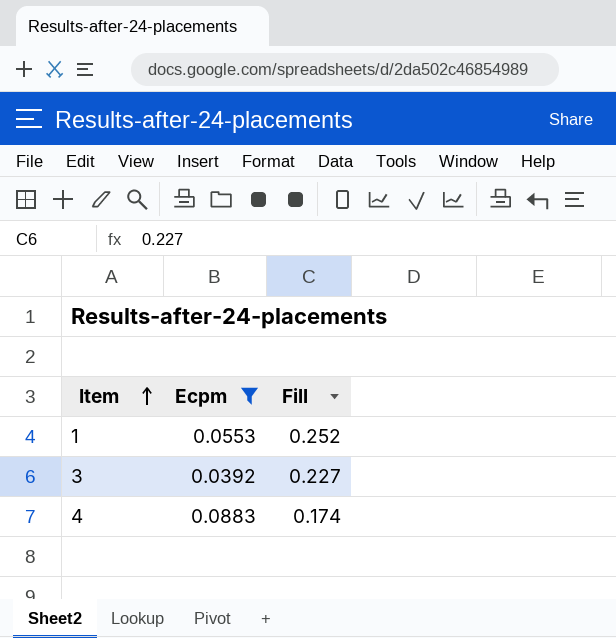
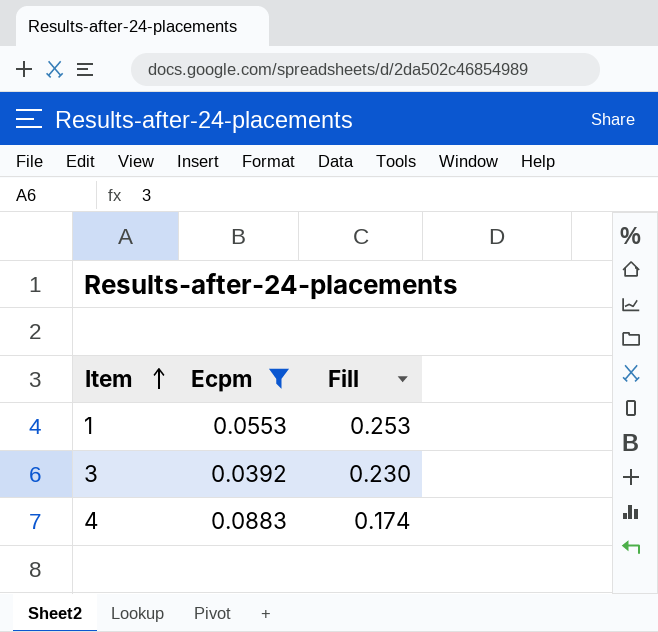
1 | Fill: 0.252 -> 0.253
3 | Fill: 0.227 -> 0.230

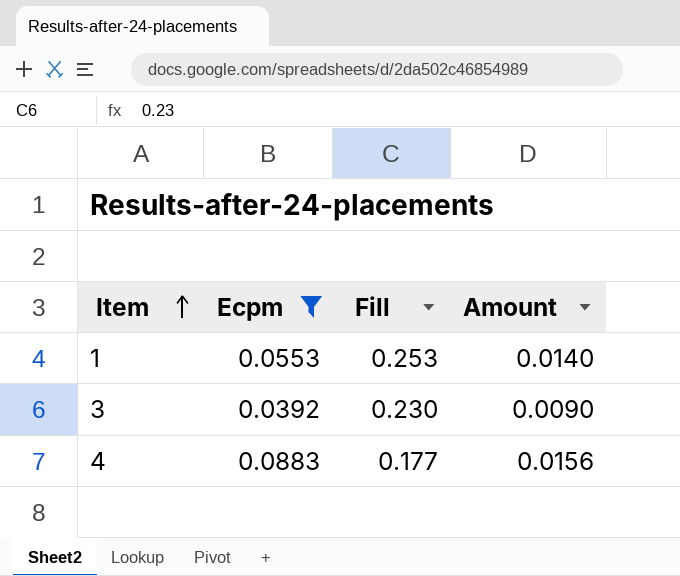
column Amount | formula: none -> [Ecpm] * [Fill]
4 | Fill: 0.174 -> 0.177

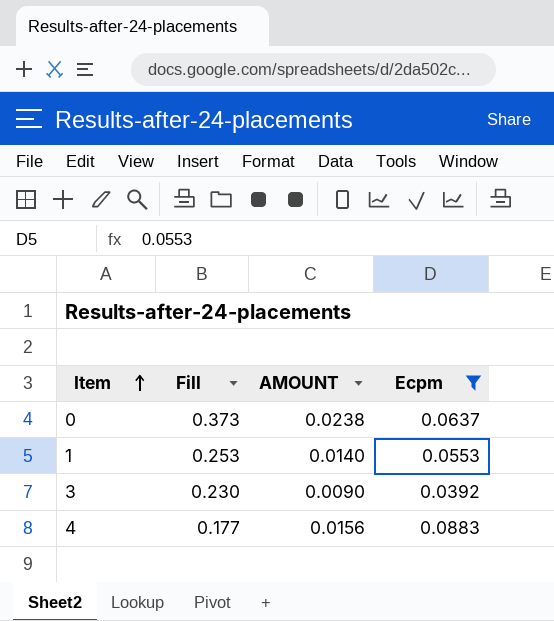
column name: Amount -> AMOUNT
column Ecpm | position: 2 -> 4
row 0: none -> 0.373 | 0.0238 | 0.0637

